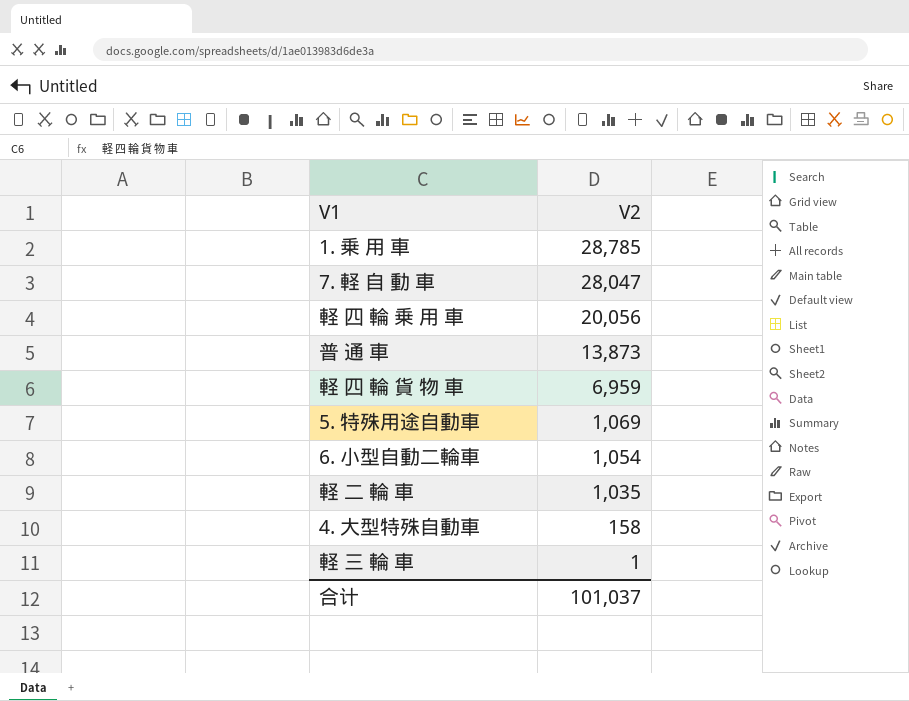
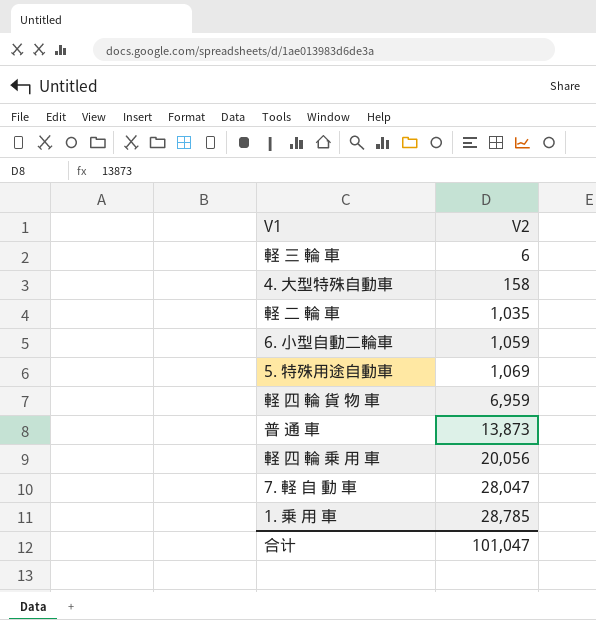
row order: V2 descending -> V2 ascending
軽 三 輪 車 | V2: 1 -> 6
6. 小型自動二輪車 | V2: 1,054 -> 1,059
合计 | V2: 101,037 -> 101,047

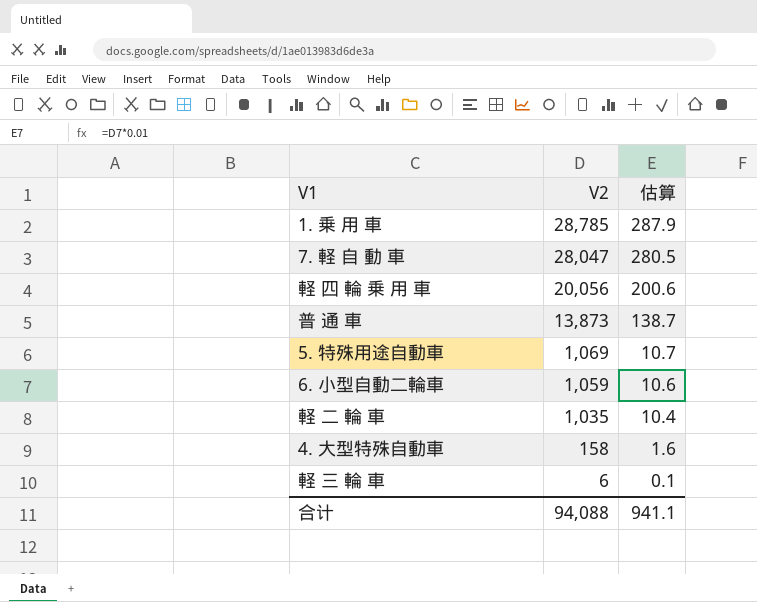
row order: V2 ascending -> V2 descending
column 估算 | formula: none -> [V2] * 0.01
row 軽 四 輪 貨 物 車: 6,959 -> none
合计 | V2: 101,047 -> 94,088

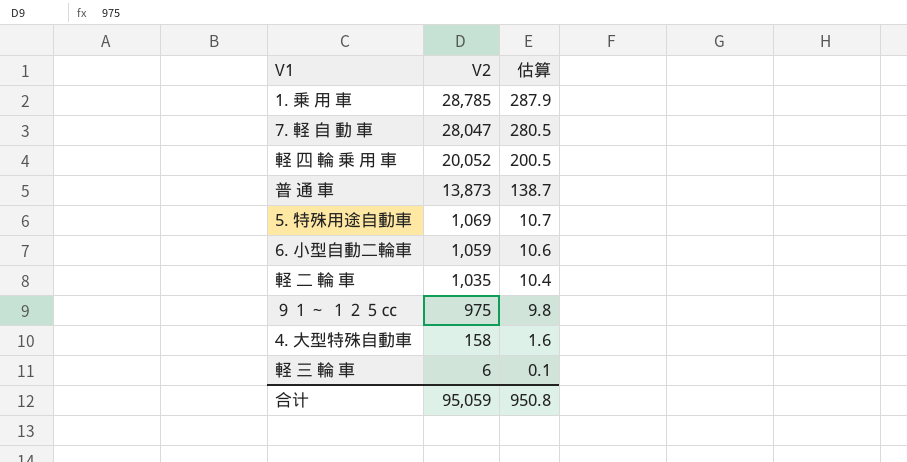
軽 四 輪 乗 用 車 | V2: 20,056 -> 20,052
軽 四 輪 乗 用 車 | 估算: 200.6 -> 200.5
row ９１～ １２５㏄: none -> 975 | 9.8
合计 | V2: 94,088 -> 95,059
合计 | 估算: 941.1 -> 950.8

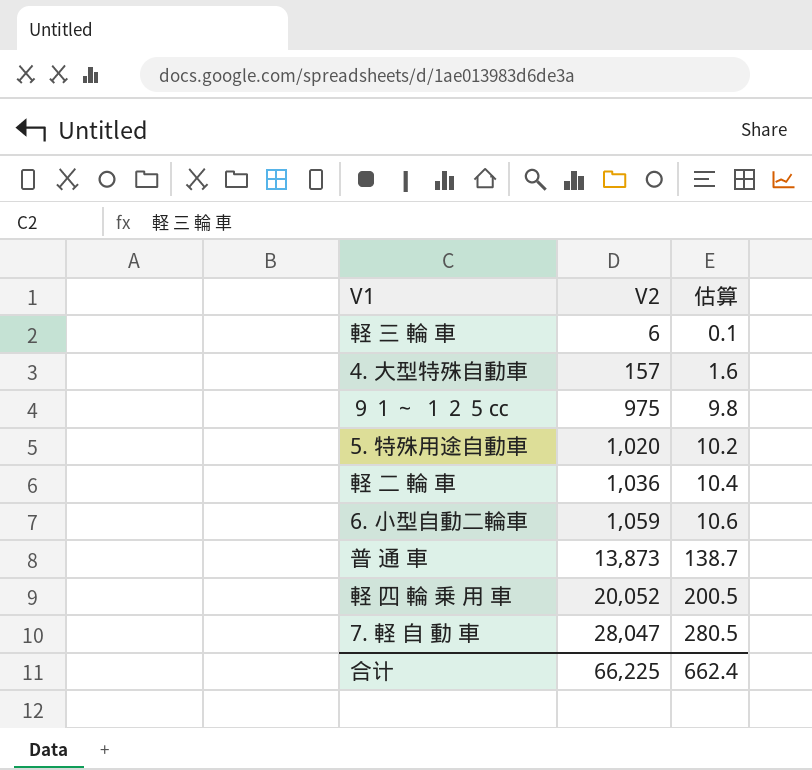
row order: V2 descending -> V2 ascending
row 1. 乗 用 車: 28,785 | 287.9 -> none
4. 大型特殊自動車 | V2: 158 -> 157
5. 特殊用途自動車 | V2: 1,069 -> 1,020
5. 特殊用途自動車 | 估算: 10.7 -> 10.2
軽 二 輪 車 | V2: 1,035 -> 1,036
合计 | V2: 95,059 -> 66,225
合计 | 估算: 950.8 -> 662.4

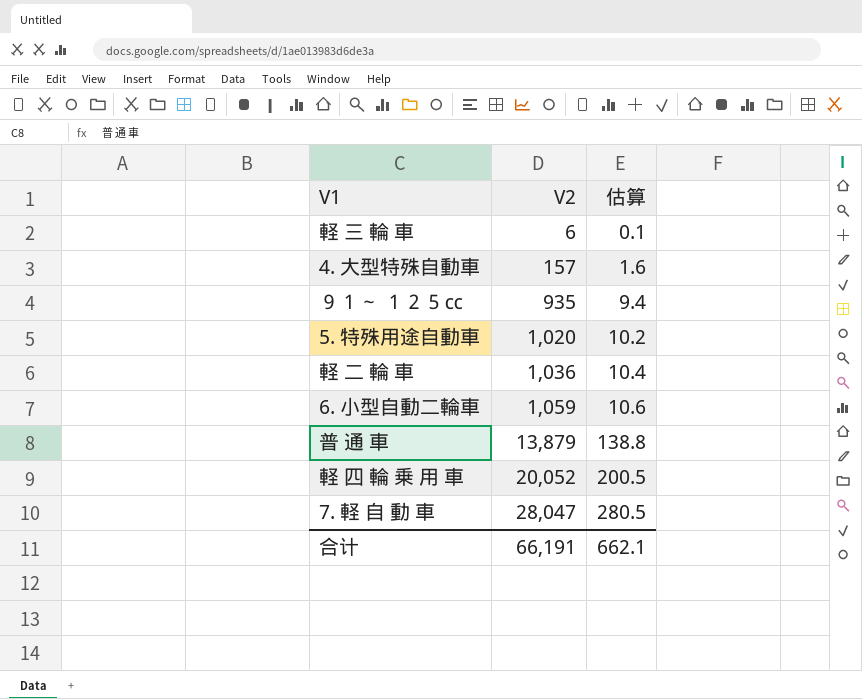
９１～ １２５㏄ | V2: 975 -> 935
９１～ １２５㏄ | 估算: 9.8 -> 9.4
普 通 車 | V2: 13,873 -> 13,879
普 通 車 | 估算: 138.7 -> 138.8
合计 | V2: 66,225 -> 66,191
合计 | 估算: 662.4 -> 662.1

